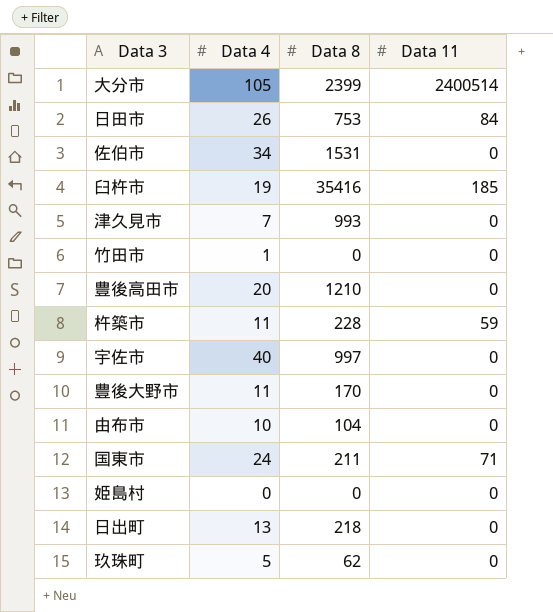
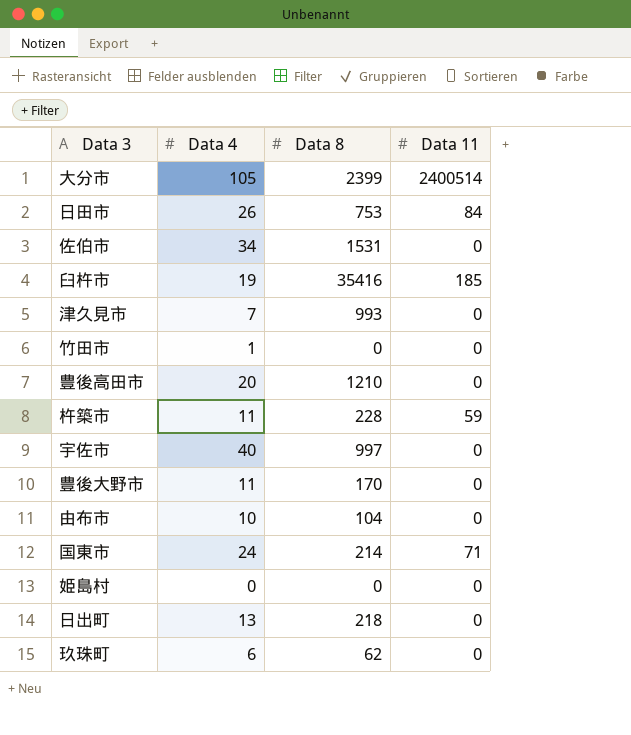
国東市 | Data 8: 211 -> 214
玖珠町 | Data 4: 5 -> 6

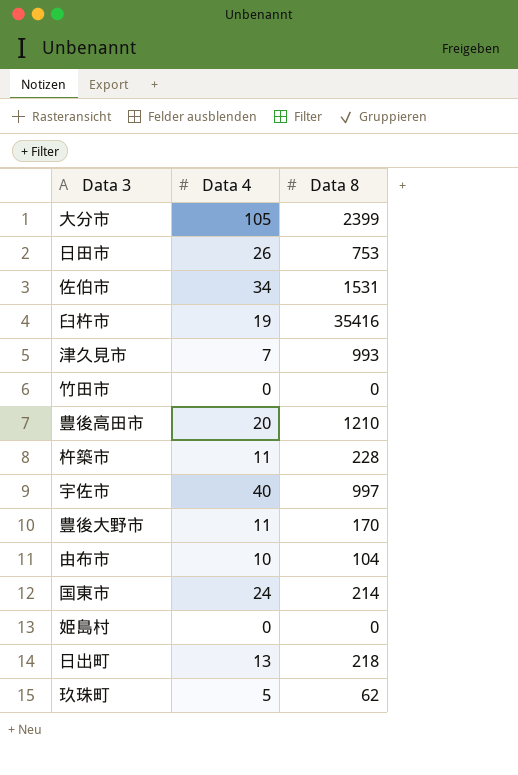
column Data 11 | position: 4 -> none
竹田市 | Data 4: 1 -> 0
玖珠町 | Data 4: 6 -> 5

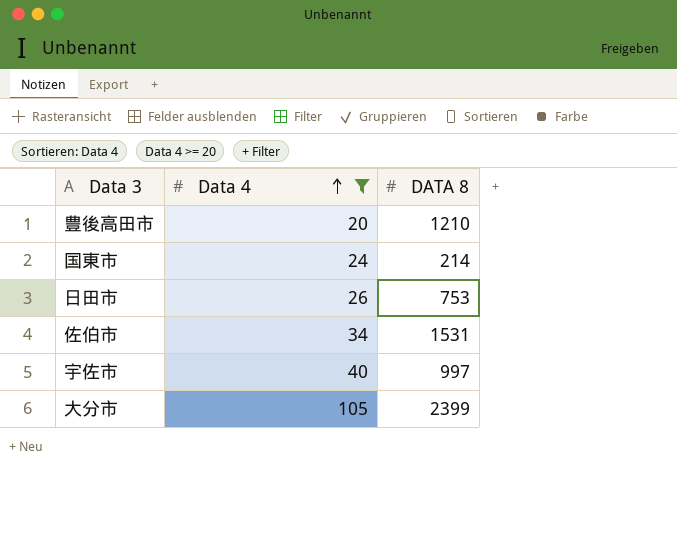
filter: none -> Data 4 >= 20
row order: none -> Data 4 ascending
column name: Data 8 -> DATA 8

